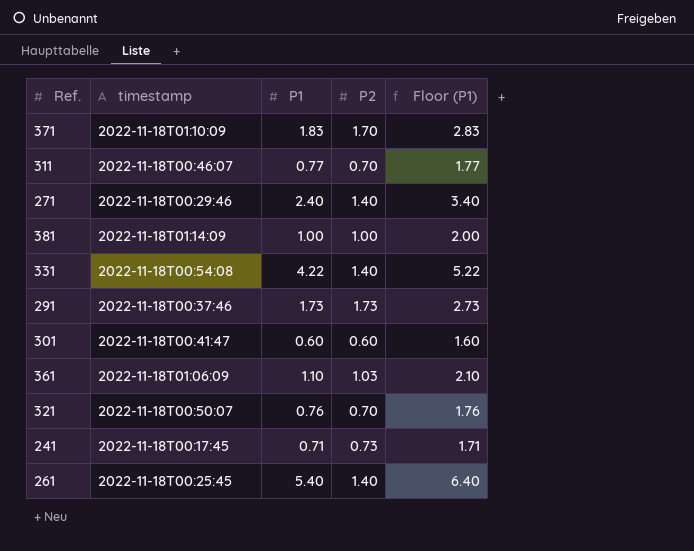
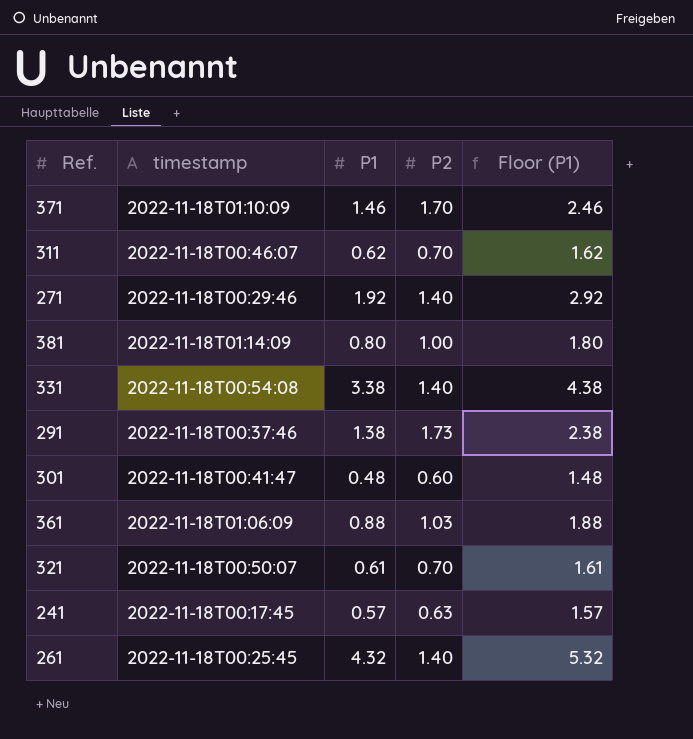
371 | P1: 1.83 -> 1.46
371 | Floor (P1): 2.83 -> 2.46
311 | P1: 0.77 -> 0.62
311 | Floor (P1): 1.77 -> 1.62
271 | P1: 2.40 -> 1.92
271 | Floor (P1): 3.40 -> 2.92
381 | P1: 1.00 -> 0.80
381 | Floor (P1): 2.00 -> 1.80
331 | P1: 4.22 -> 3.38
331 | Floor (P1): 5.22 -> 4.38
291 | P1: 1.73 -> 1.38
291 | Floor (P1): 2.73 -> 2.38
301 | P1: 0.60 -> 0.48
301 | Floor (P1): 1.60 -> 1.48
361 | P1: 1.10 -> 0.88
361 | Floor (P1): 2.10 -> 1.88
321 | P1: 0.76 -> 0.61
321 | Floor (P1): 1.76 -> 1.61
241 | P1: 0.71 -> 0.57
241 | P2: 0.73 -> 0.63
241 | Floor (P1): 1.71 -> 1.57
261 | P1: 5.40 -> 4.32
261 | Floor (P1): 6.40 -> 5.32

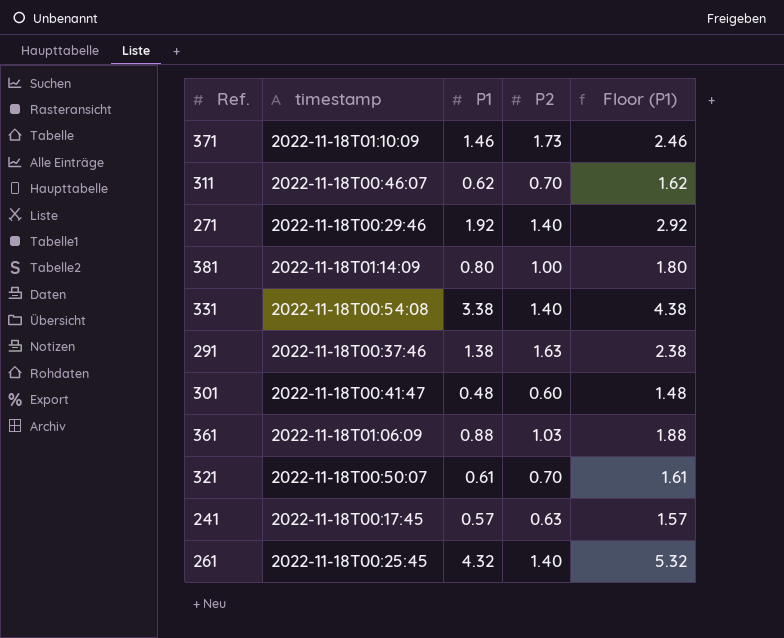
371 | P2: 1.70 -> 1.73
291 | P2: 1.73 -> 1.63

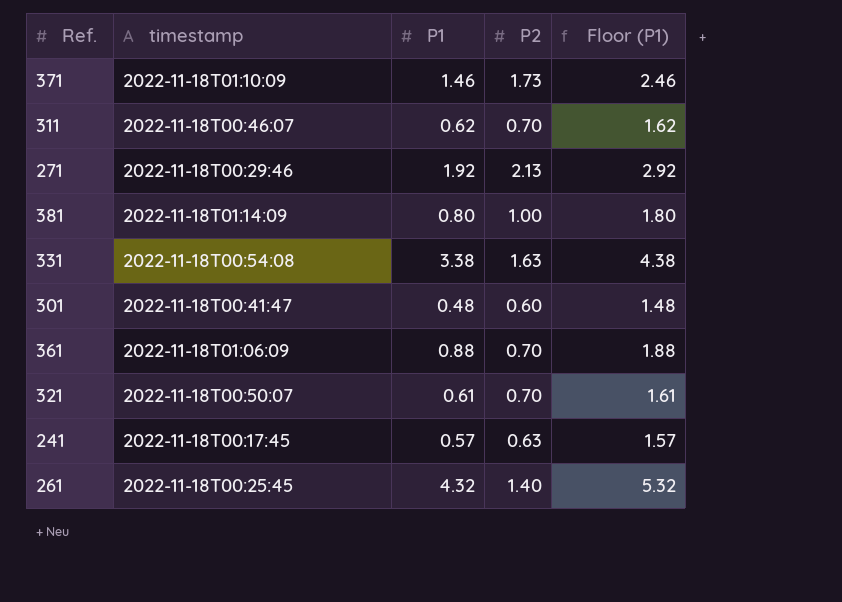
row 291: 2022-11-18T00:37:46 | 1.38 | 1.63 | 2.38 -> none
271 | P2: 1.40 -> 2.13
331 | P2: 1.40 -> 1.63
361 | P2: 1.03 -> 0.70

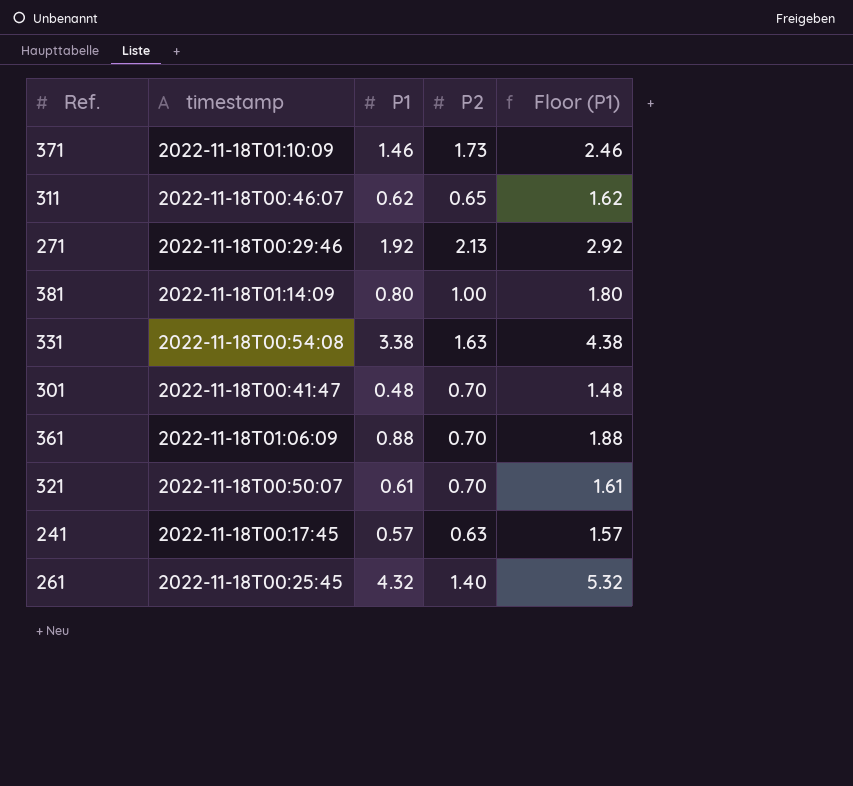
311 | P2: 0.70 -> 0.65
301 | P2: 0.60 -> 0.70

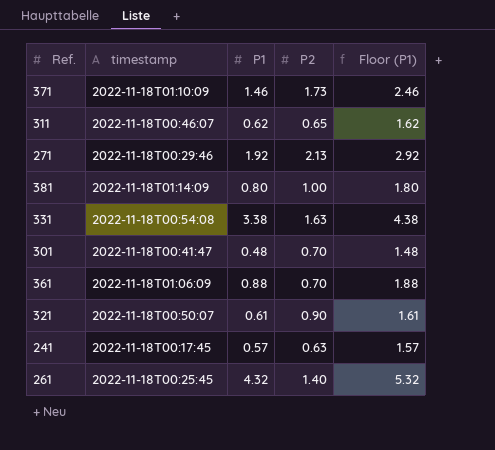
321 | P2: 0.70 -> 0.90

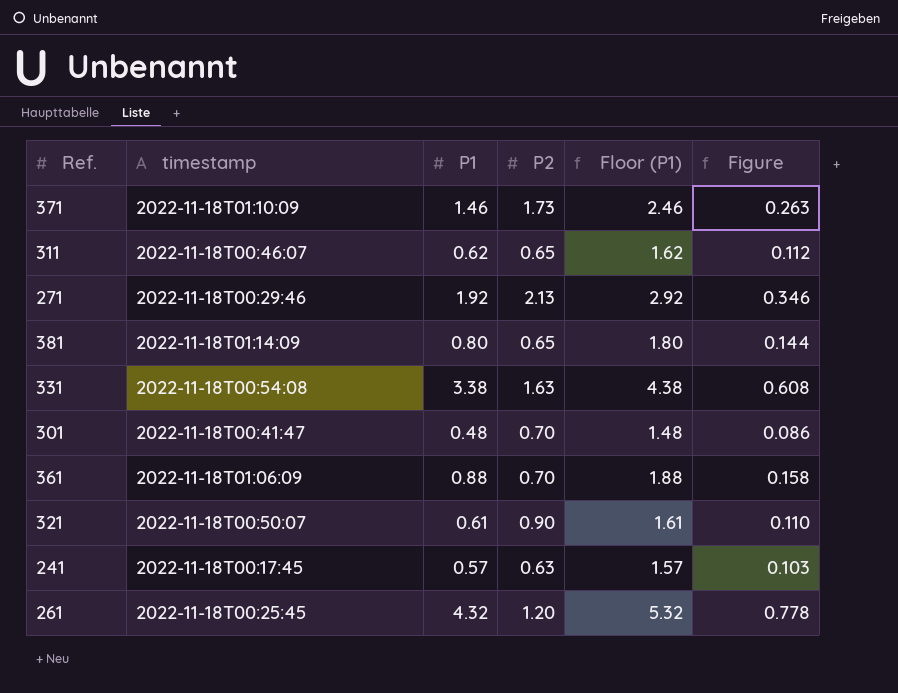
column Figure | formula: none -> [P1] * 0.18
381 | P2: 1.00 -> 0.65
261 | P2: 1.40 -> 1.20

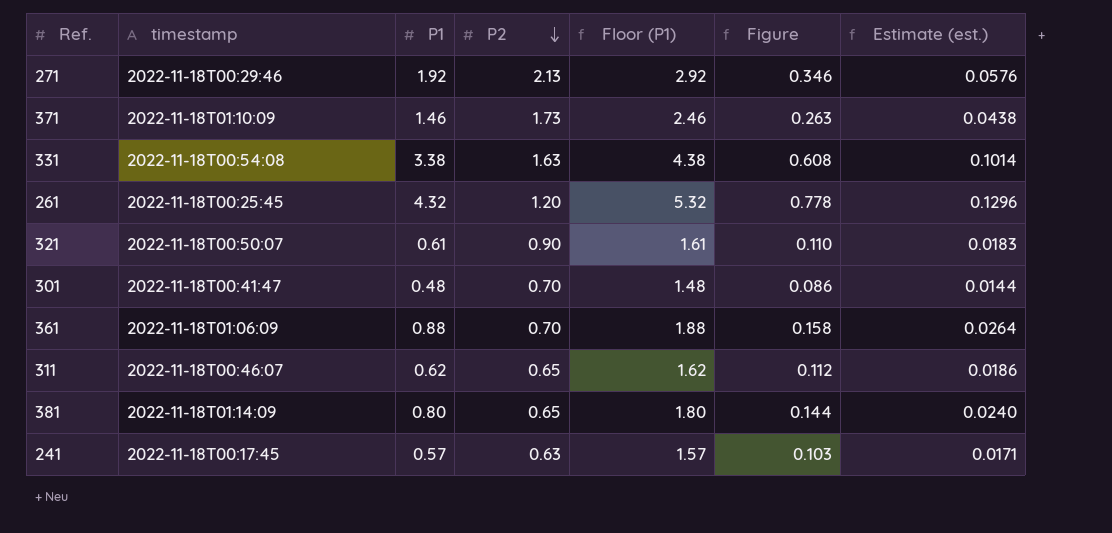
row order: none -> P2 descending
column Estimate (est.) | formula: none -> [P1] * 0.03

